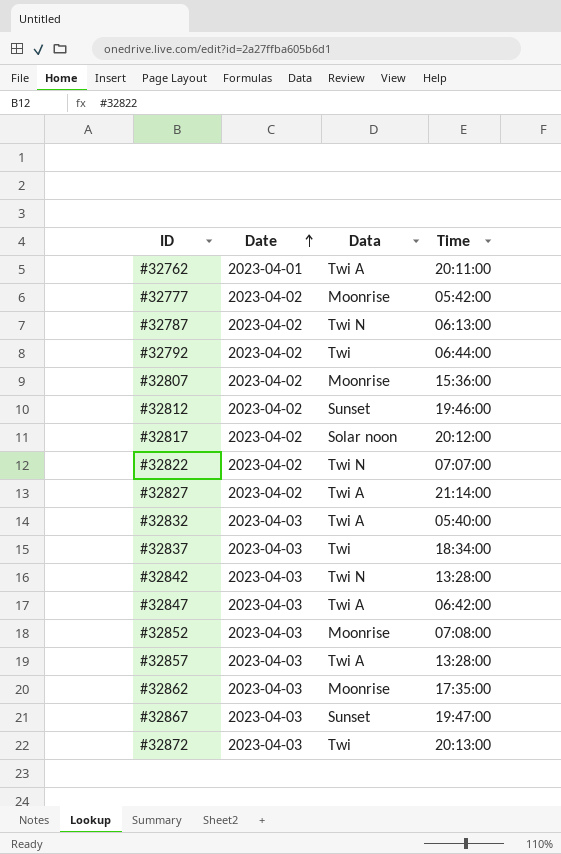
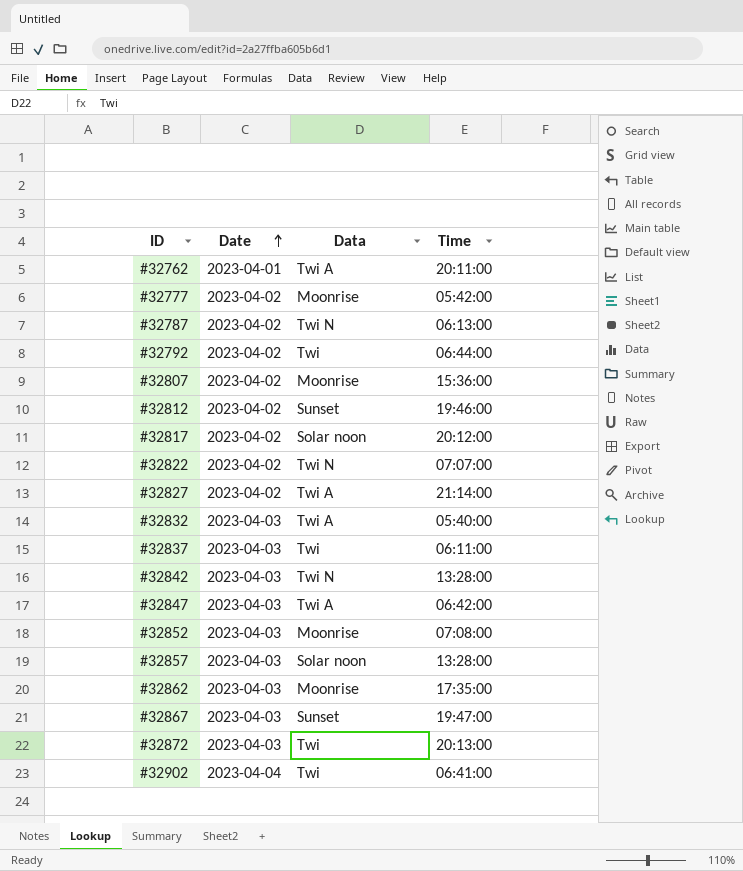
#32837 | Time: 18:34:00 -> 06:11:00
#32857 | Data: Twi A -> Solar noon
row #32902: none -> 2023-04-04 | Twi | 06:41:00

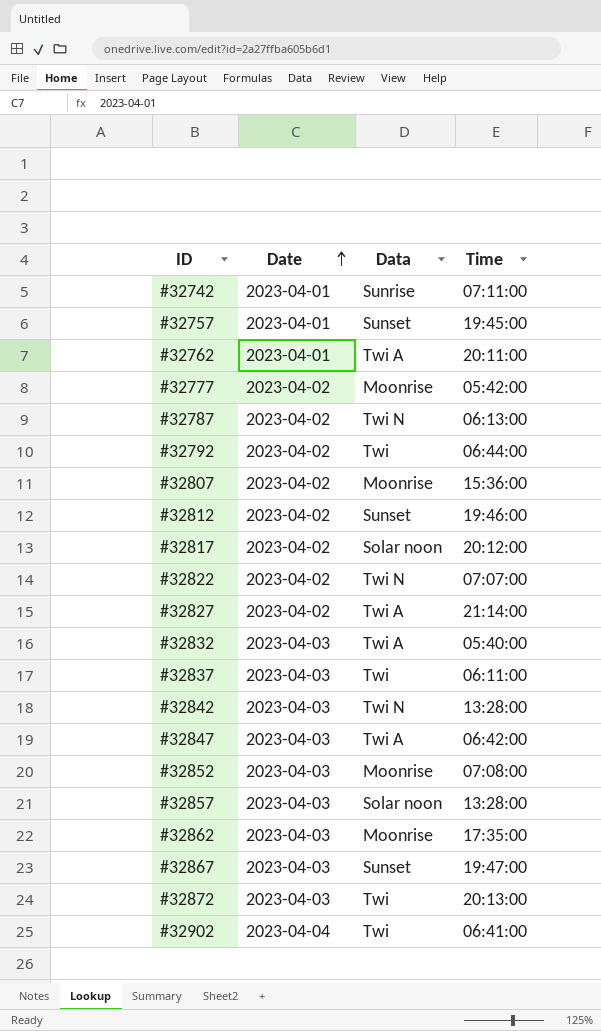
row #32742: none -> 2023-04-01 | Sunrise | 07:11:00
row #32757: none -> 2023-04-01 | Sunset | 19:45:00

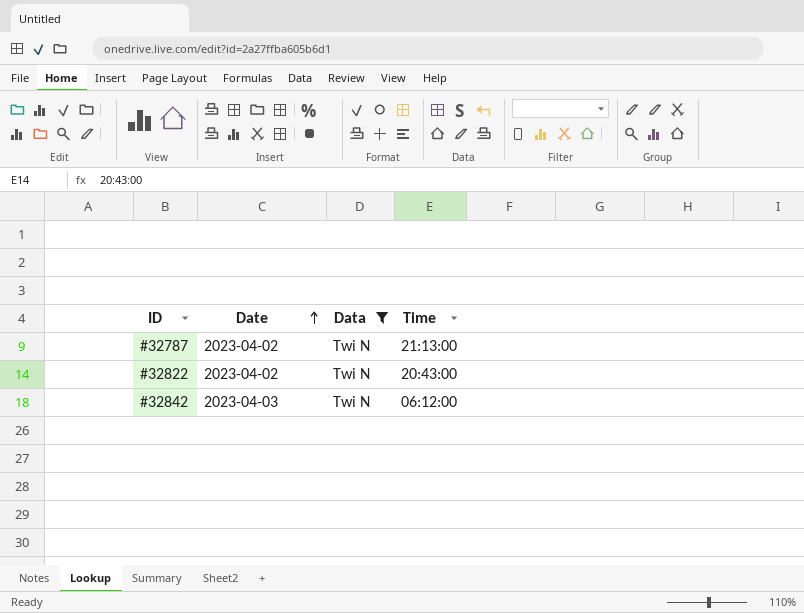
filter: none -> Data = Twi N
#32787 | Time: 06:13:00 -> 21:13:00
#32822 | Time: 07:07:00 -> 20:43:00
#32842 | Time: 13:28:00 -> 06:12:00

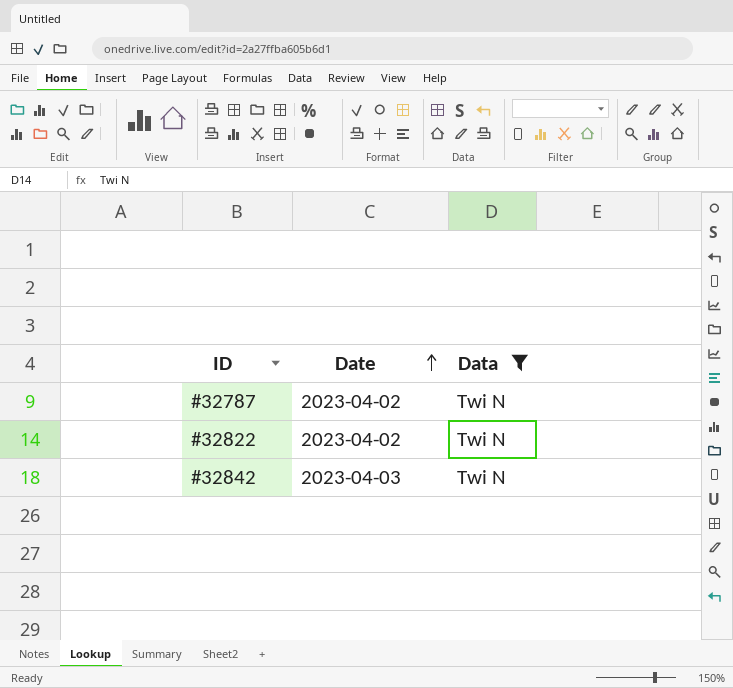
column Time | position: 4 -> none

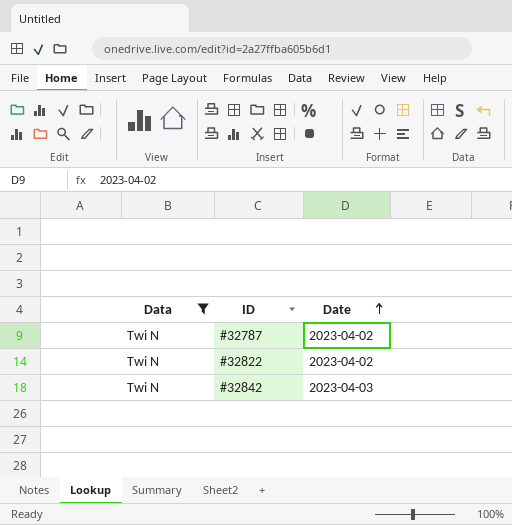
column Data | position: 3 -> 1

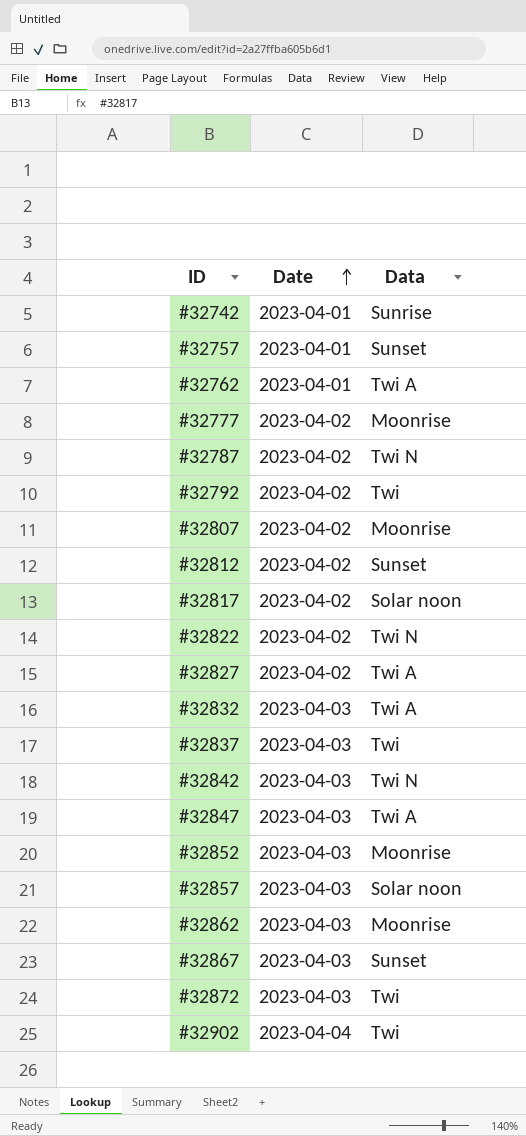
filter: Data = Twi N -> none
column Data | position: 1 -> 3

